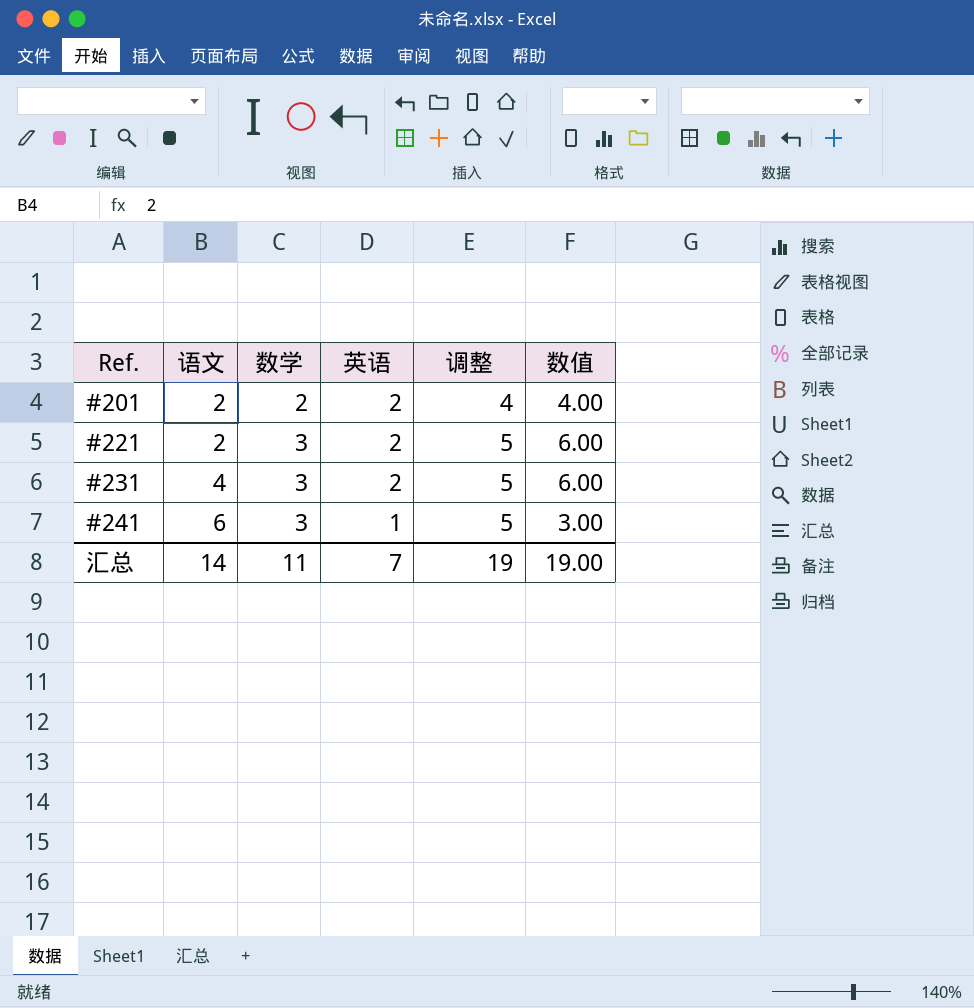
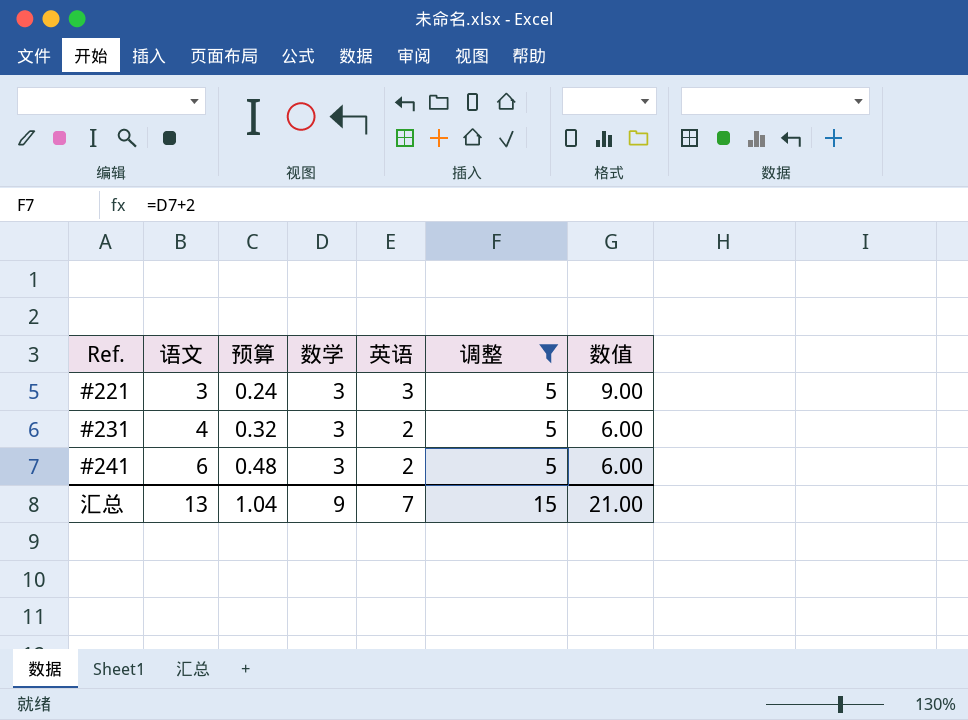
filter: none -> 调整 = 5
column 预算 | formula: none -> [语文] * 0.08
#221 | 语文: 2 -> 3
#221 | 英语: 2 -> 3
#221 | 数值: 6.00 -> 9.00
#241 | 英语: 1 -> 2
#241 | 数值: 3.00 -> 6.00
汇总 | 语文: 14 -> 13
汇总 | 数学: 11 -> 9
汇总 | 调整: 19 -> 15
汇总 | 数值: 19.00 -> 21.00

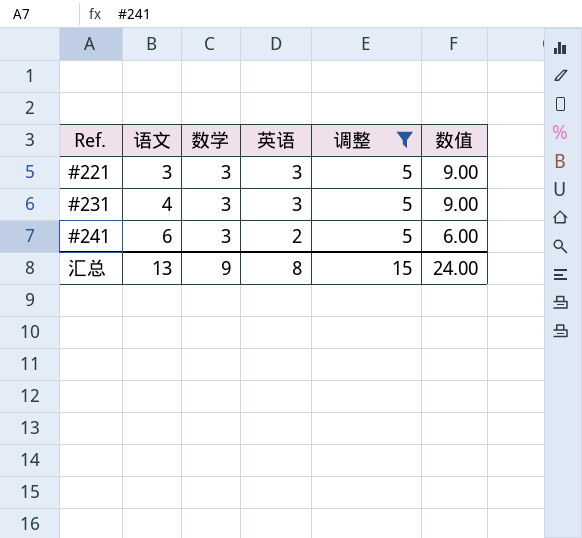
column 预算 | formula: [语文] * 0.08 -> none
#231 | 英语: 2 -> 3
#231 | 数值: 6.00 -> 9.00
汇总 | 英语: 7 -> 8
汇总 | 数值: 21.00 -> 24.00

